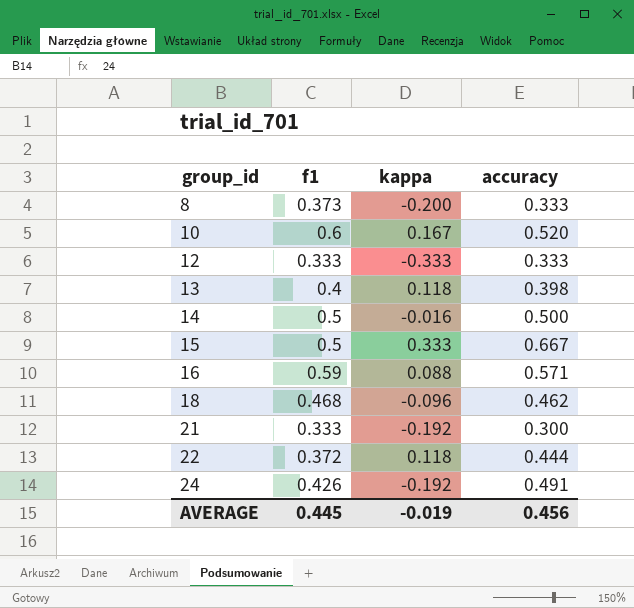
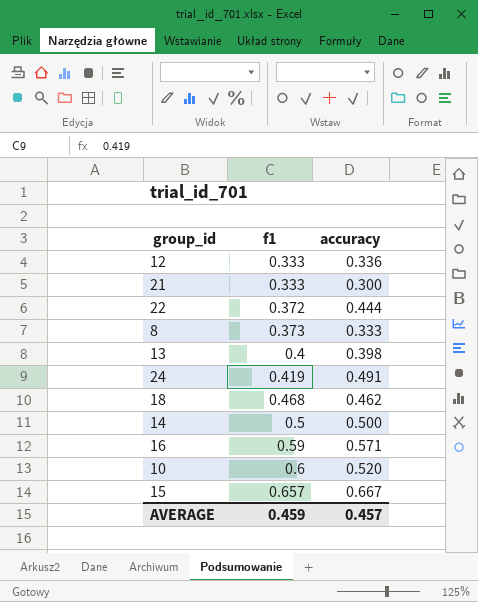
row order: group_id ascending -> f1 ascending
column kappa | position: 3 -> none
12 | accuracy: 0.333 -> 0.336
24 | f1: 0.426 -> 0.419
15 | f1: 0.5 -> 0.657
AVERAGE | f1: 0.445 -> 0.459
AVERAGE | accuracy: 0.456 -> 0.457

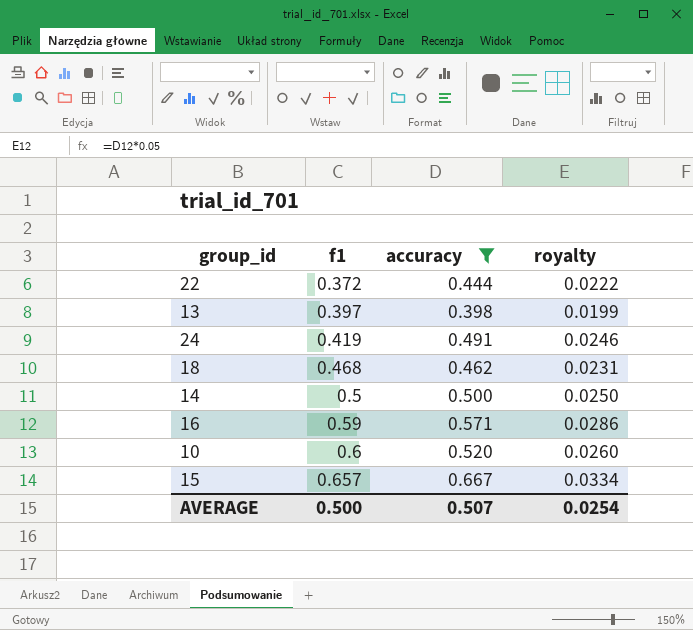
filter: none -> accuracy >= 0.398
column royalty | formula: none -> [accuracy] * 0.05
13 | f1: 0.4 -> 0.397
AVERAGE | f1: 0.459 -> 0.500
AVERAGE | accuracy: 0.457 -> 0.507

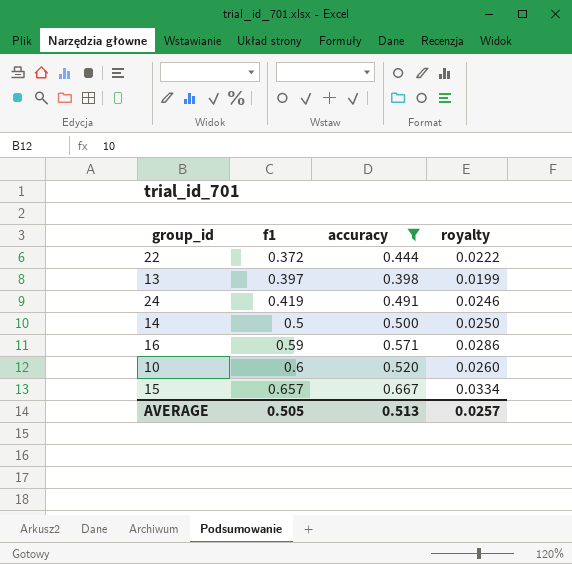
row 18: 0.468 | 0.462 | 0.0231 -> none
AVERAGE | f1: 0.500 -> 0.505
AVERAGE | accuracy: 0.507 -> 0.513
AVERAGE | royalty: 0.0254 -> 0.0257

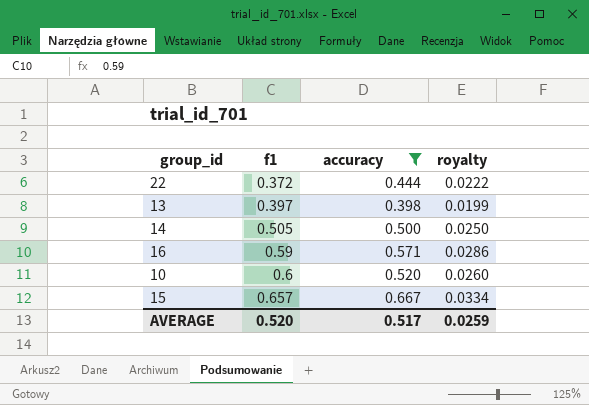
row 24: 0.419 | 0.491 | 0.0246 -> none
14 | f1: 0.5 -> 0.505
AVERAGE | f1: 0.505 -> 0.520
AVERAGE | accuracy: 0.513 -> 0.517
AVERAGE | royalty: 0.0257 -> 0.0259

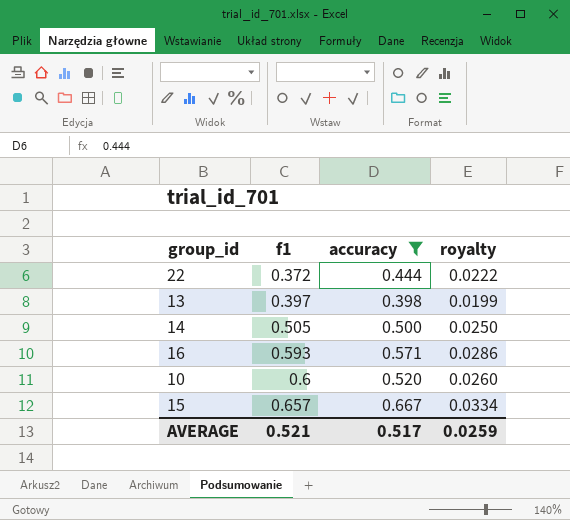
16 | f1: 0.59 -> 0.593
AVERAGE | f1: 0.520 -> 0.521

